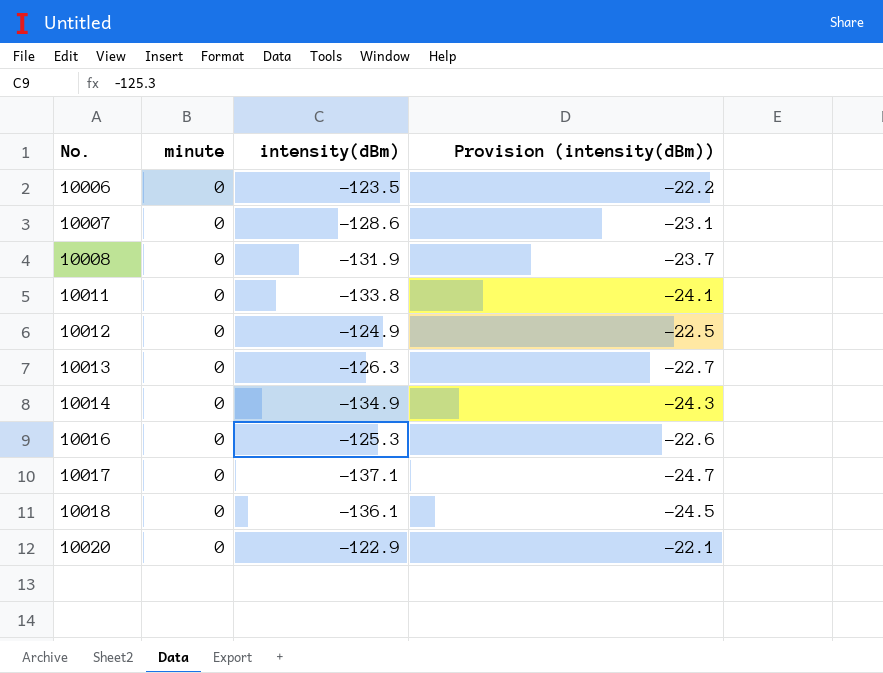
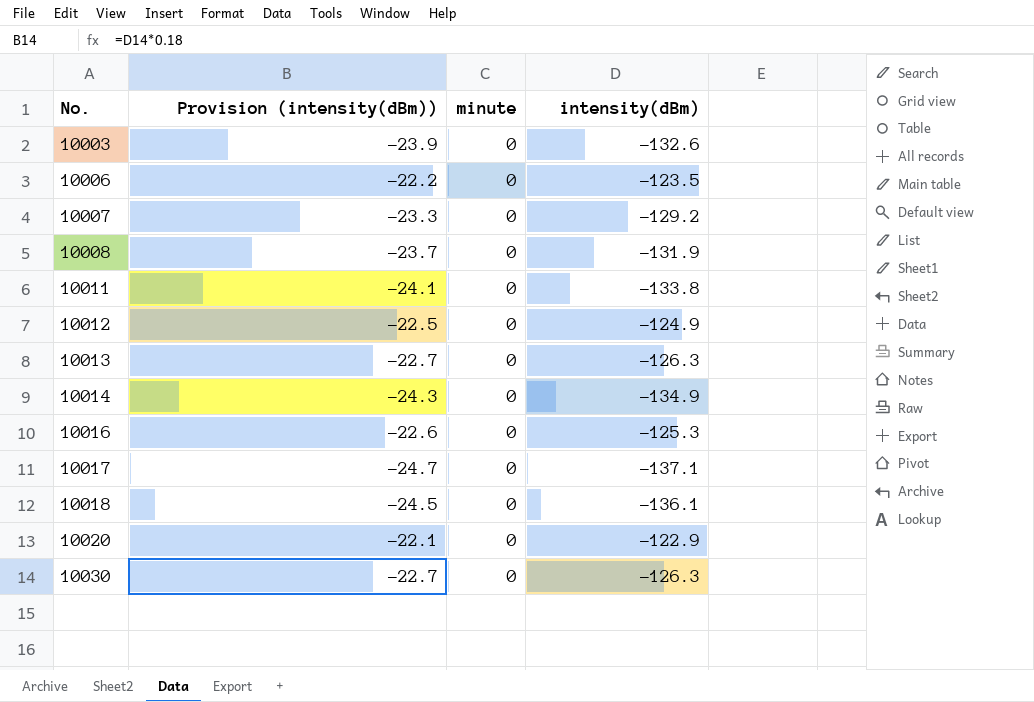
column Provision (intensity(dBm)) | position: 4 -> 2
row 10003: none -> -23.9 | 0 | -132.6
10007 | Provision (intensity(dBm)): -23.1 -> -23.3
10007 | intensity(dBm): -128.6 -> -129.2
row 10030: none -> -22.7 | 0 | -126.3

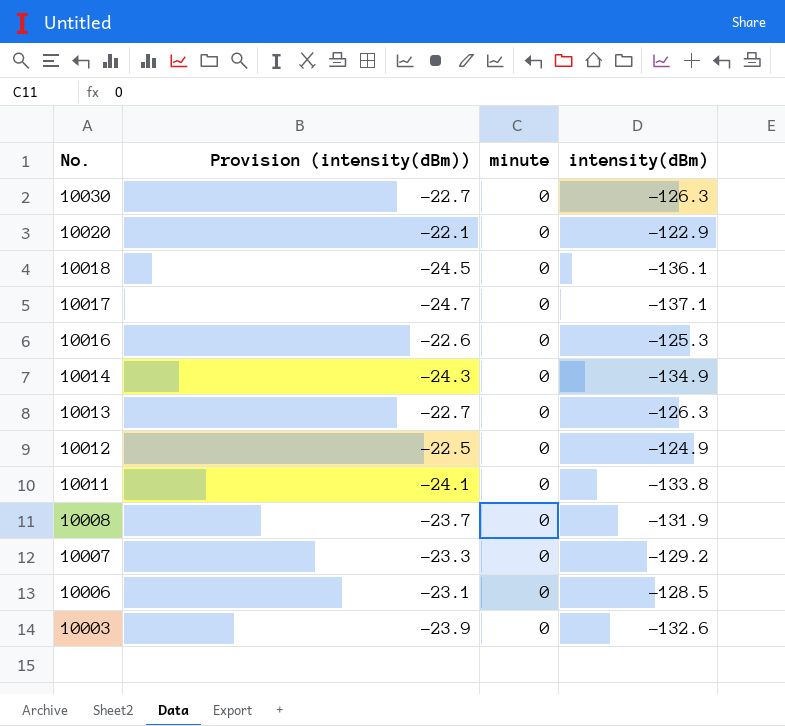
row order: No. ascending -> No. descending
10006 | Provision (intensity(dBm)): -22.2 -> -23.1
10006 | intensity(dBm): -123.5 -> -128.5

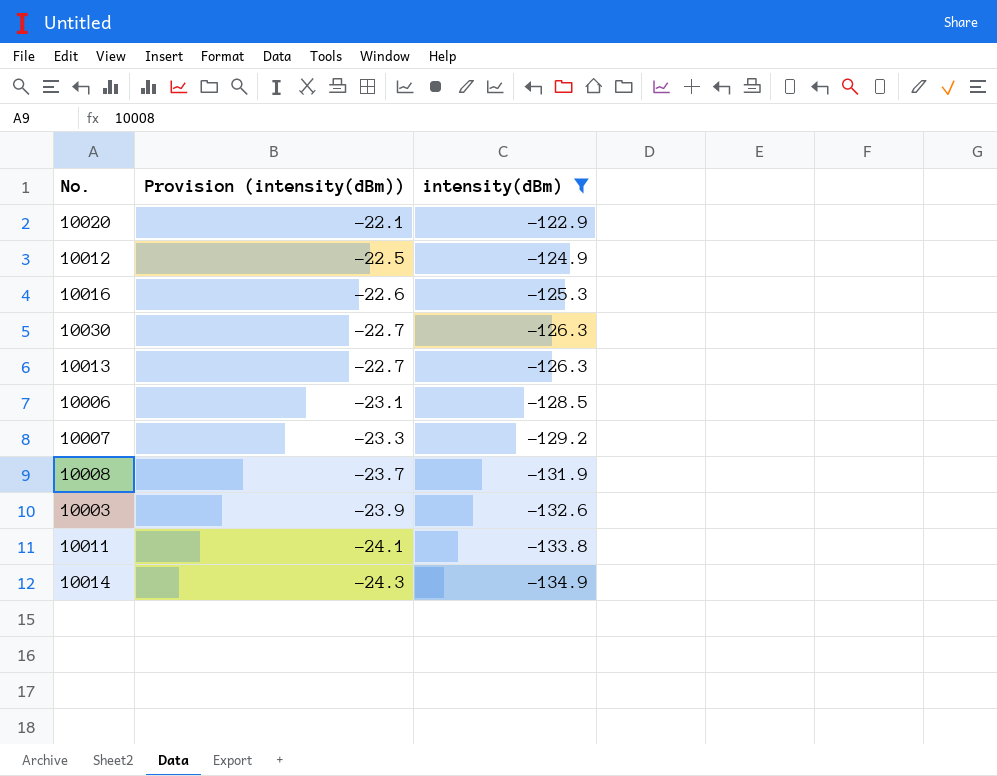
filter: none -> intensity(dBm) >= -134.9
row order: No. descending -> Provision (intensity(dBm)) descending
column minute | position: 3 -> none

